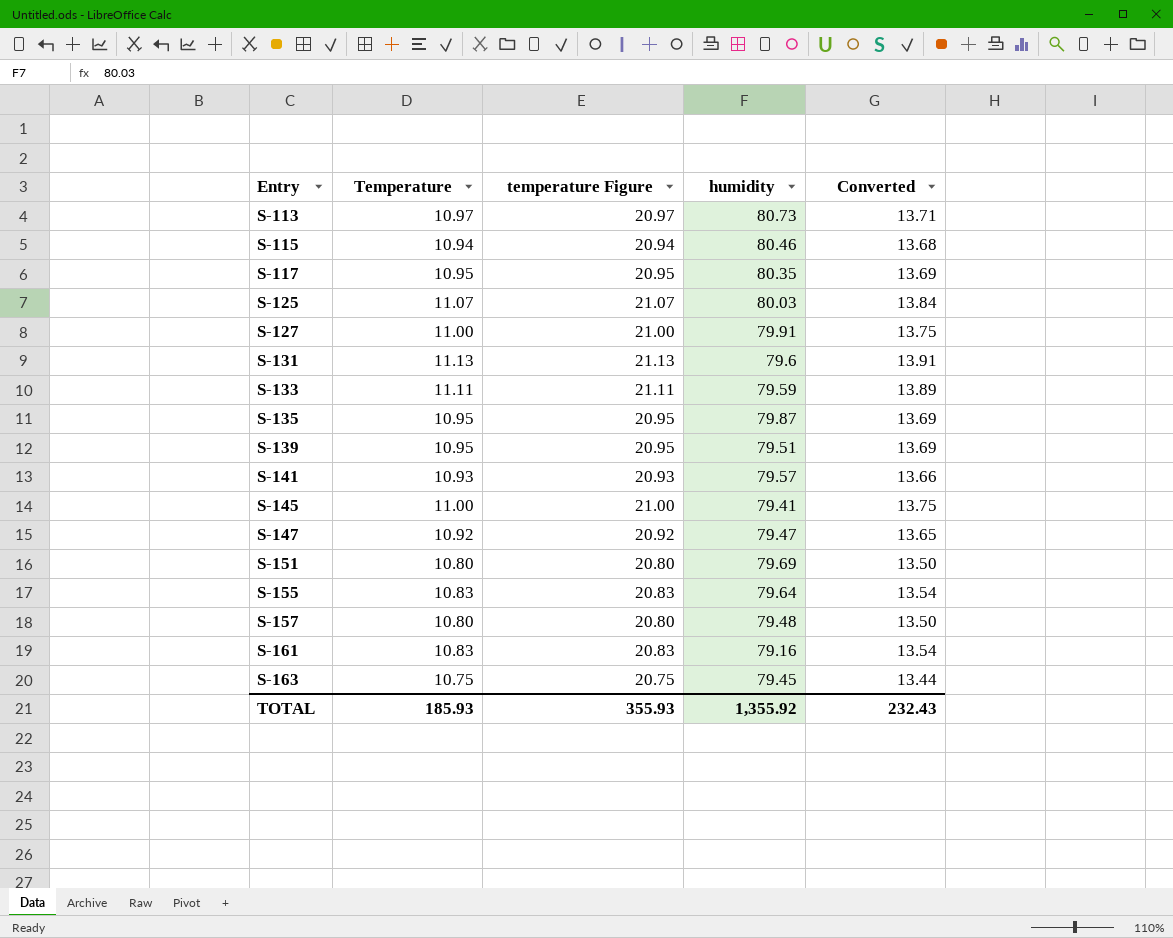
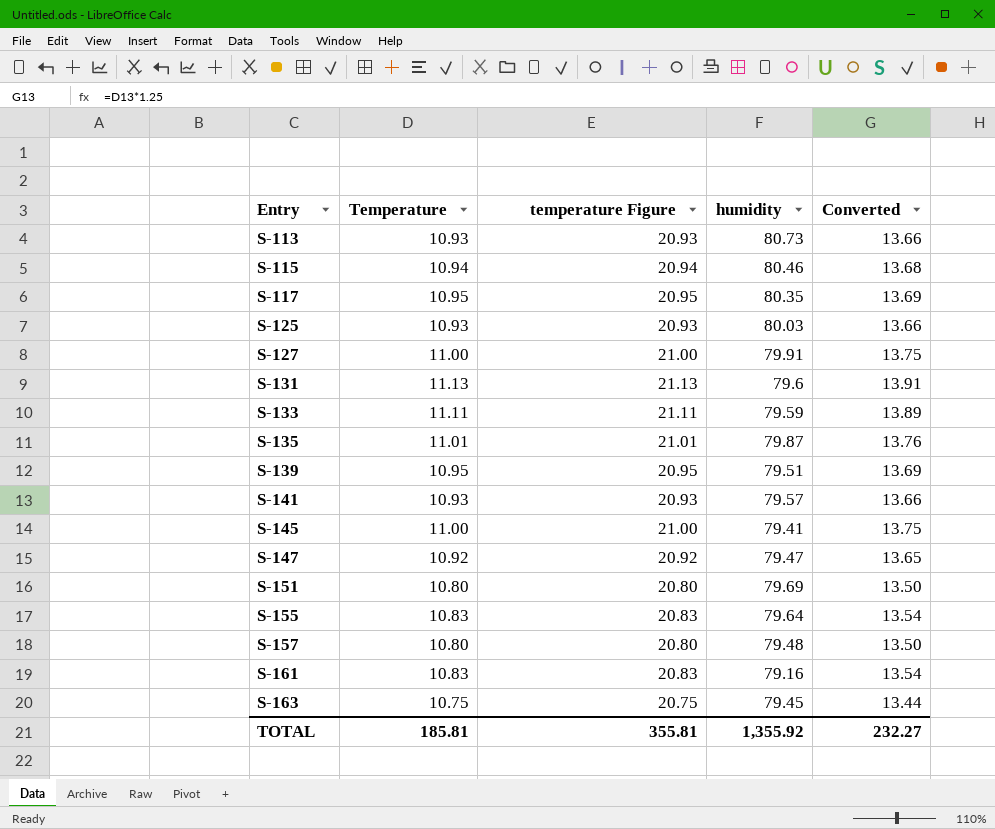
S-113 | Temperature: 10.97 -> 10.93
S-113 | temperature Figure: 20.97 -> 20.93
S-113 | Converted: 13.71 -> 13.66
S-125 | Temperature: 11.07 -> 10.93
S-125 | temperature Figure: 21.07 -> 20.93
S-125 | Converted: 13.84 -> 13.66
S-135 | Temperature: 10.95 -> 11.01
S-135 | temperature Figure: 20.95 -> 21.01
S-135 | Converted: 13.69 -> 13.76
TOTAL | Temperature: 185.93 -> 185.81
TOTAL | temperature Figure: 355.93 -> 355.81
TOTAL | Converted: 232.43 -> 232.27

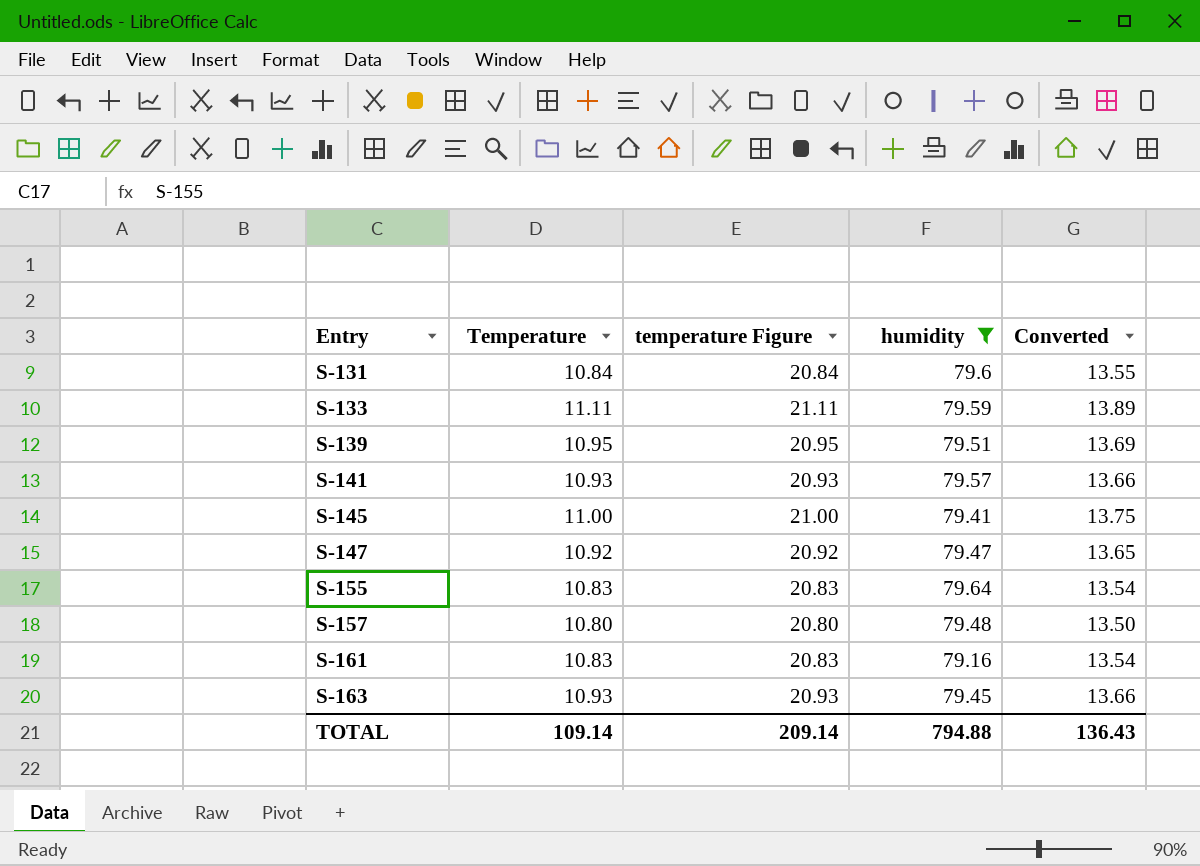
filter: none -> humidity <= 79.64
S-131 | Temperature: 11.13 -> 10.84
S-131 | temperature Figure: 21.13 -> 20.84
S-131 | Converted: 13.91 -> 13.55
S-163 | Temperature: 10.75 -> 10.93
S-163 | temperature Figure: 20.75 -> 20.93
S-163 | Converted: 13.44 -> 13.66
TOTAL | Temperature: 185.81 -> 109.14
TOTAL | temperature Figure: 355.81 -> 209.14
TOTAL | humidity: 1,355.92 -> 794.88
TOTAL | Converted: 232.27 -> 136.43

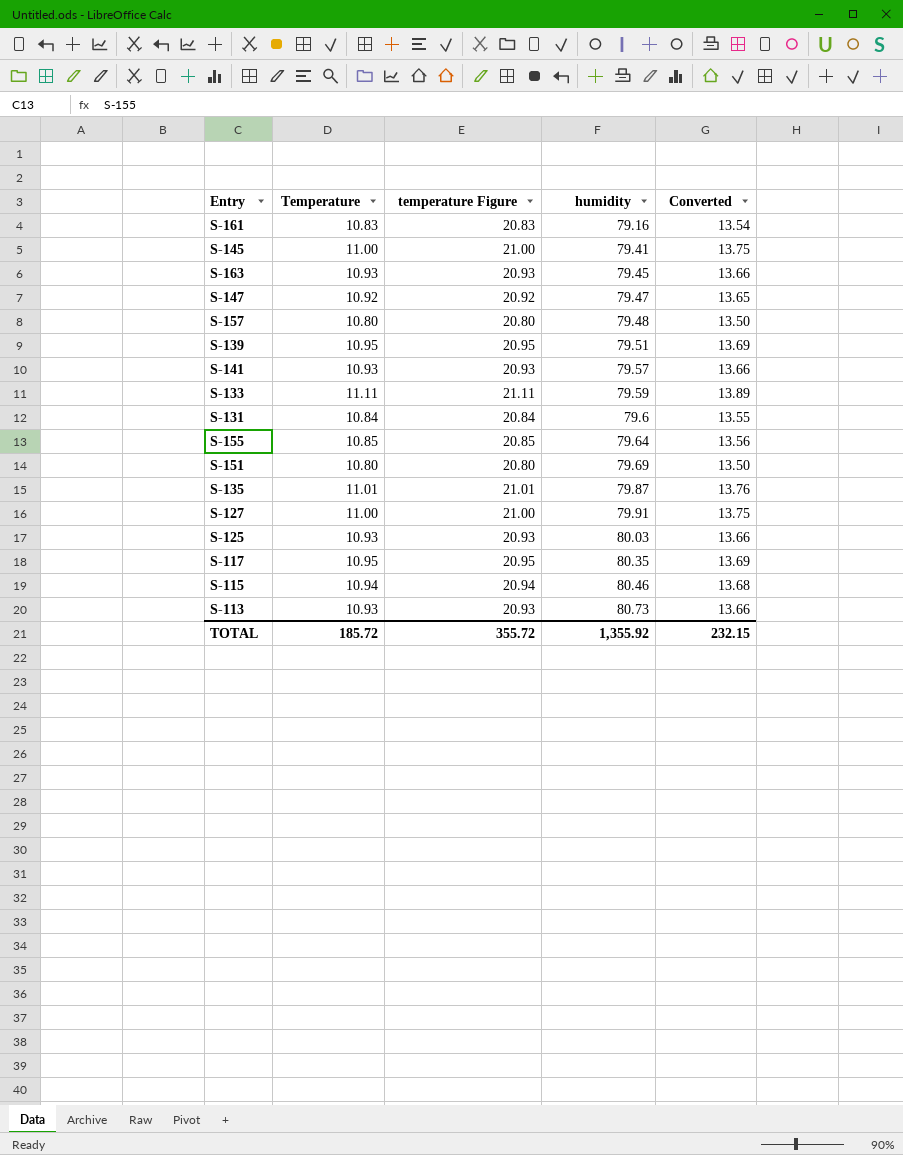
filter: humidity <= 79.64 -> none
row order: Entry ascending -> humidity ascending
S-155 | Temperature: 10.83 -> 10.85
S-155 | temperature Figure: 20.83 -> 20.85
S-155 | Converted: 13.54 -> 13.56
TOTAL | Temperature: 109.14 -> 185.72
TOTAL | temperature Figure: 209.14 -> 355.72
TOTAL | humidity: 794.88 -> 1,355.92
TOTAL | Converted: 136.43 -> 232.15

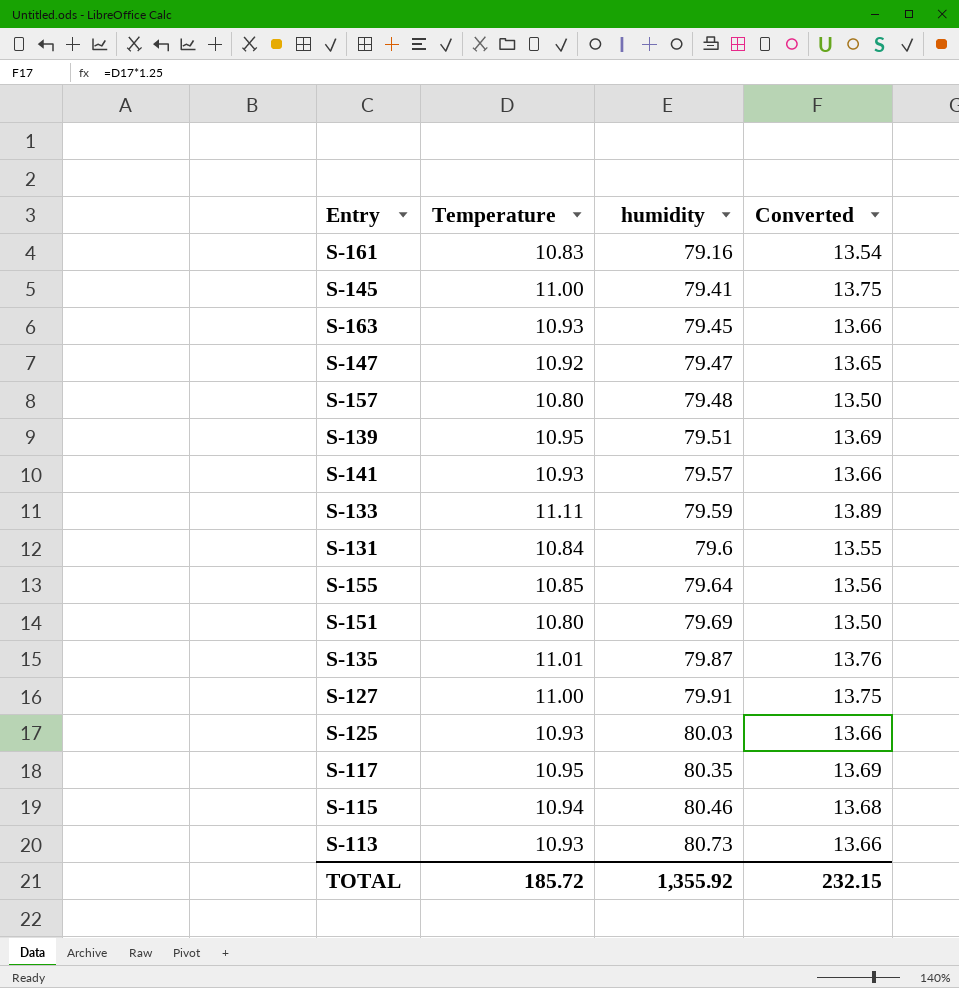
column temperature Figure | formula: [Temperature] + 10 -> none

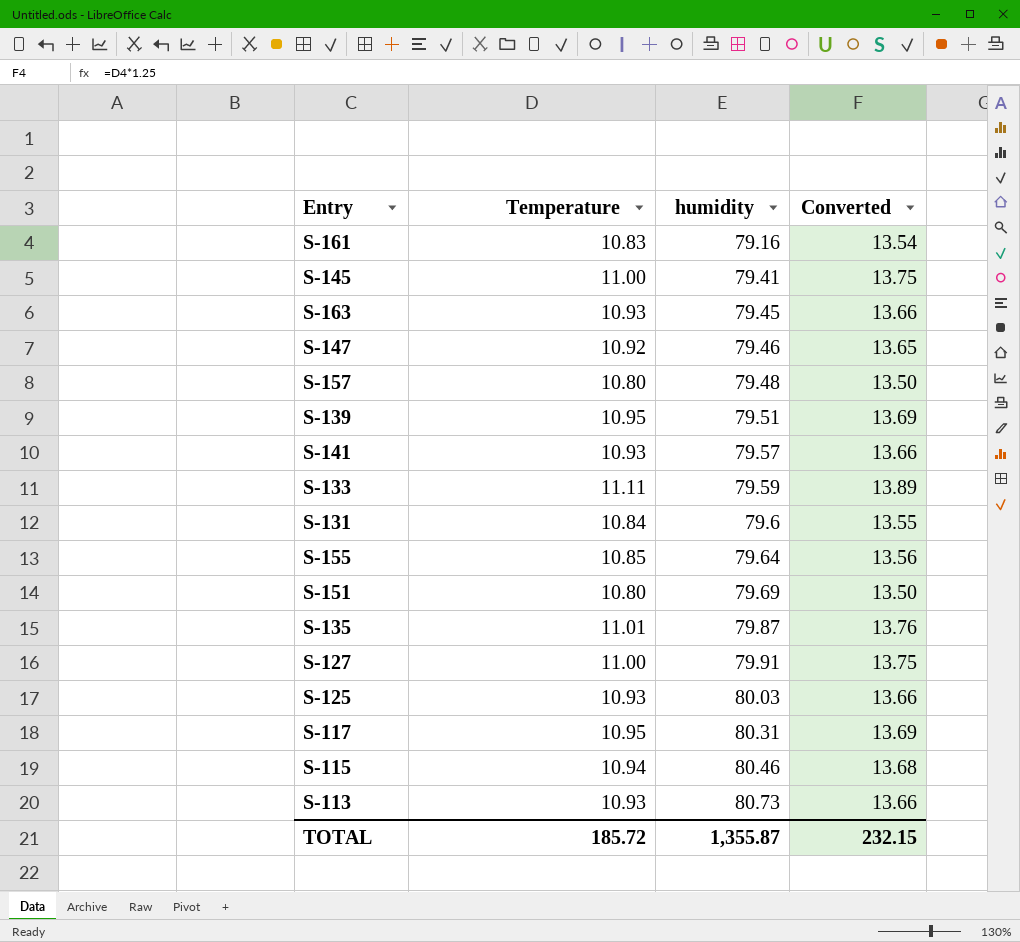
S-147 | humidity: 79.47 -> 79.46
S-117 | humidity: 80.35 -> 80.31
TOTAL | humidity: 1,355.92 -> 1,355.87

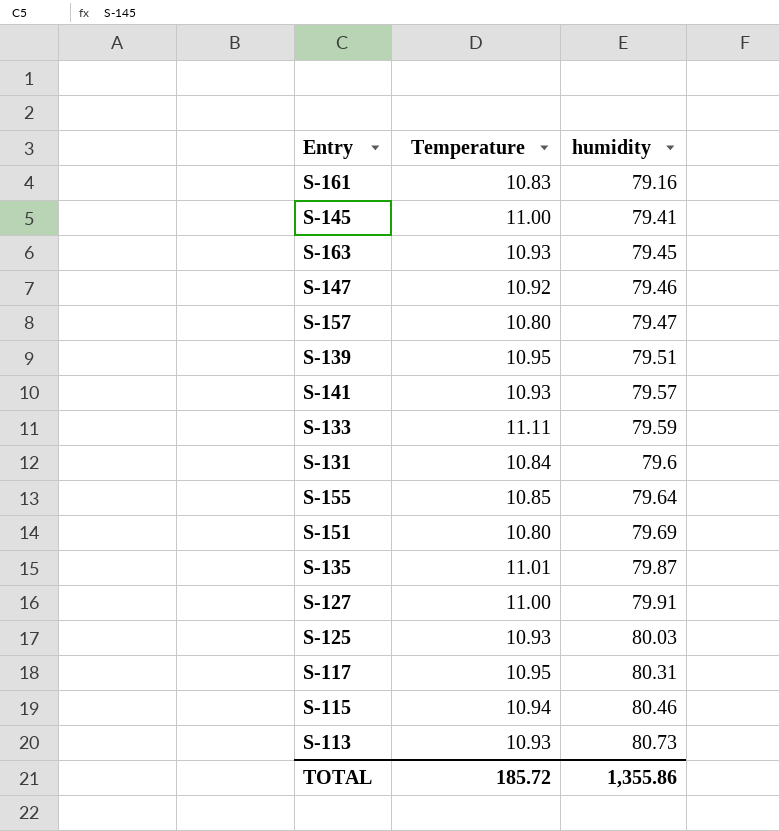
column Converted | formula: [Temperature] * 1.25 -> none
S-157 | humidity: 79.48 -> 79.47
TOTAL | humidity: 1,355.87 -> 1,355.86

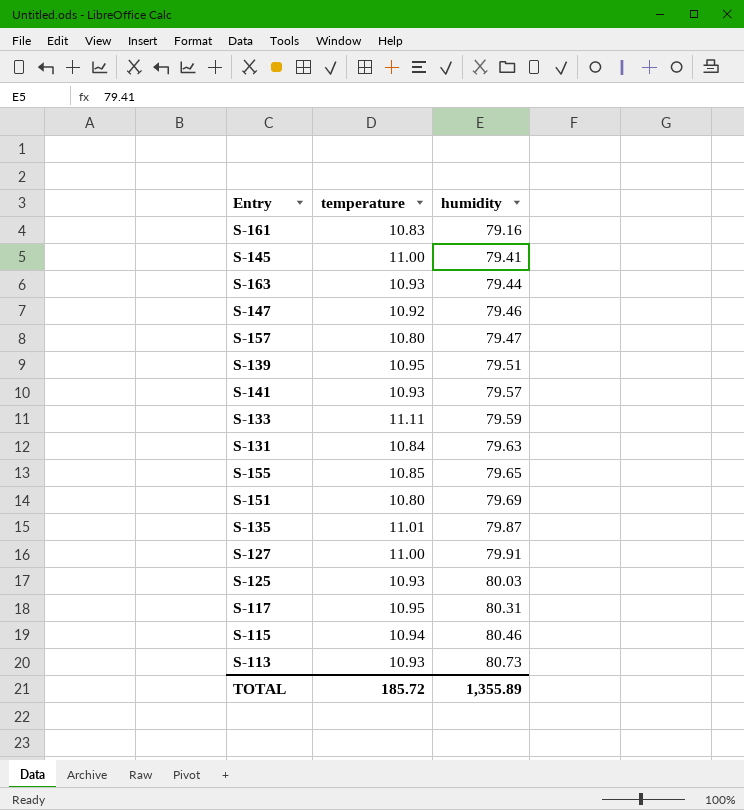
column name: Temperature -> temperature
S-163 | humidity: 79.45 -> 79.44
S-131 | humidity: 79.6 -> 79.63
S-155 | humidity: 79.64 -> 79.65
TOTAL | humidity: 1,355.86 -> 1,355.89

